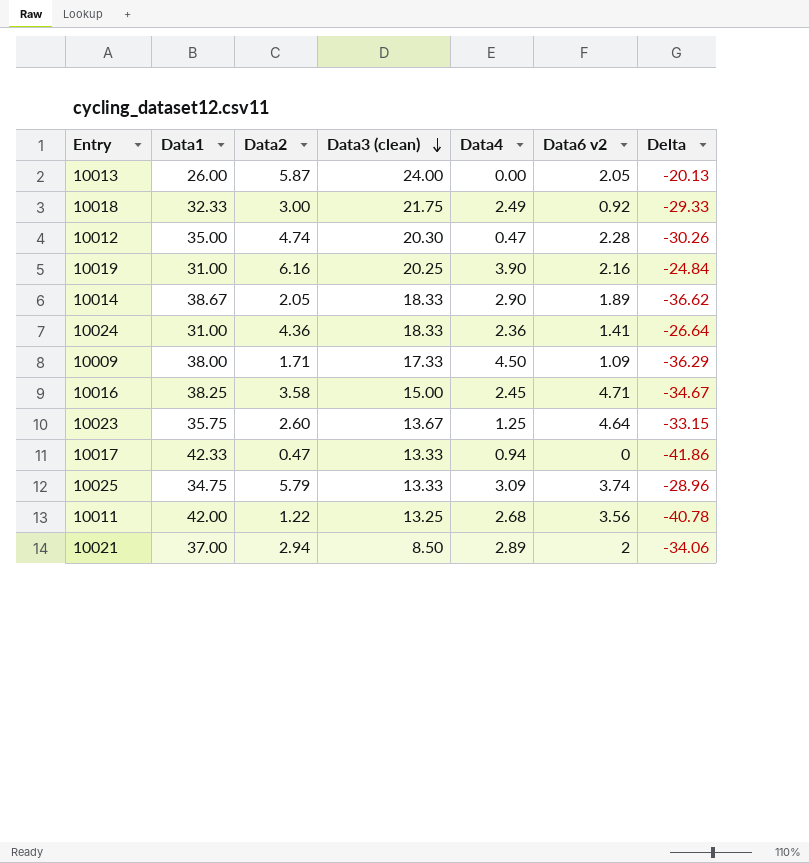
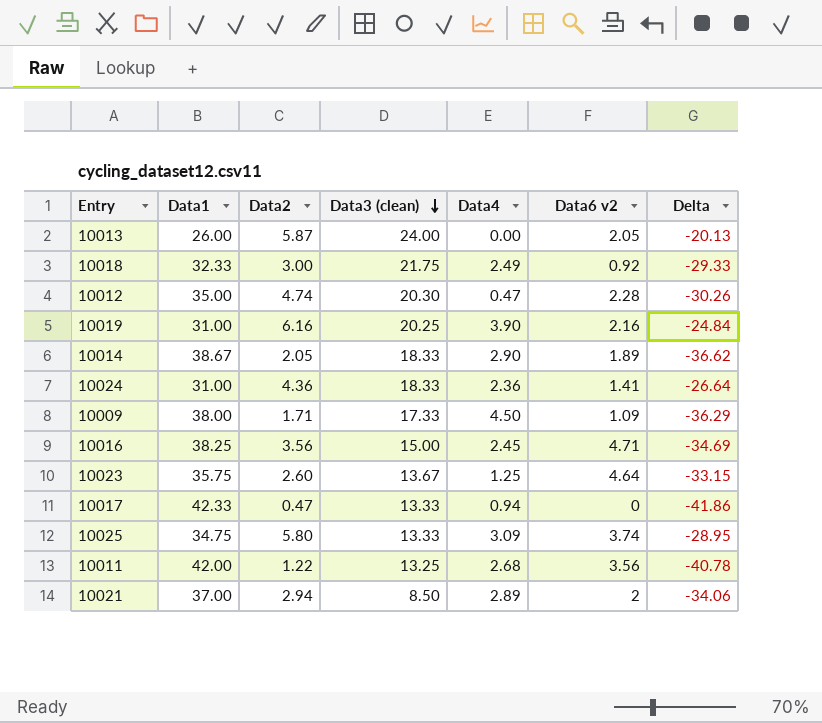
10016 | Data2: 3.58 -> 3.56
10016 | Delta: -34.67 -> -34.69
10025 | Data2: 5.79 -> 5.80
10025 | Delta: -28.96 -> -28.95

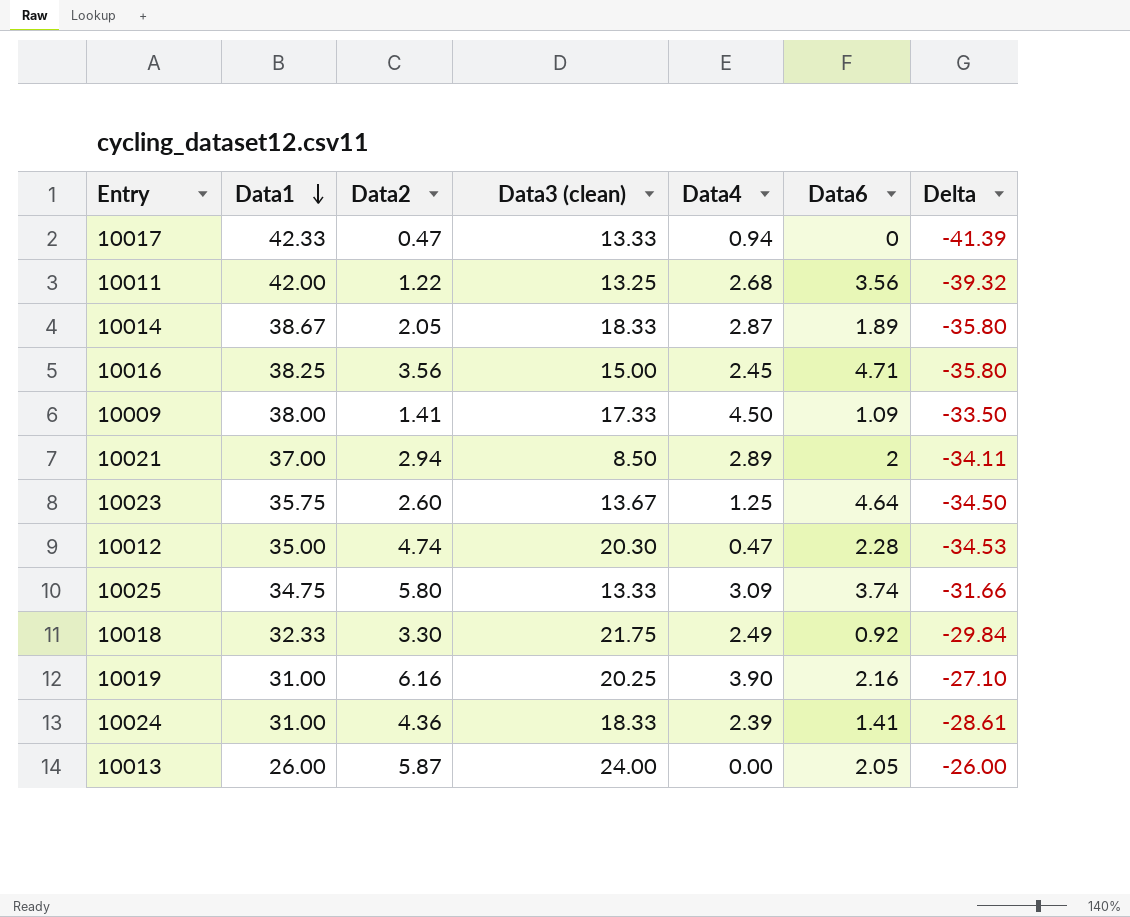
row order: Data3 (clean) descending -> Data1 descending
column name: Data6 v2 -> Data6
column Delta | formula: [Data2] - [Data1] -> [Data4] - [Data1]
10014 | Data4: 2.90 -> 2.87
10009 | Data2: 1.71 -> 1.41
10018 | Data2: 3.00 -> 3.30
10024 | Data4: 2.36 -> 2.39

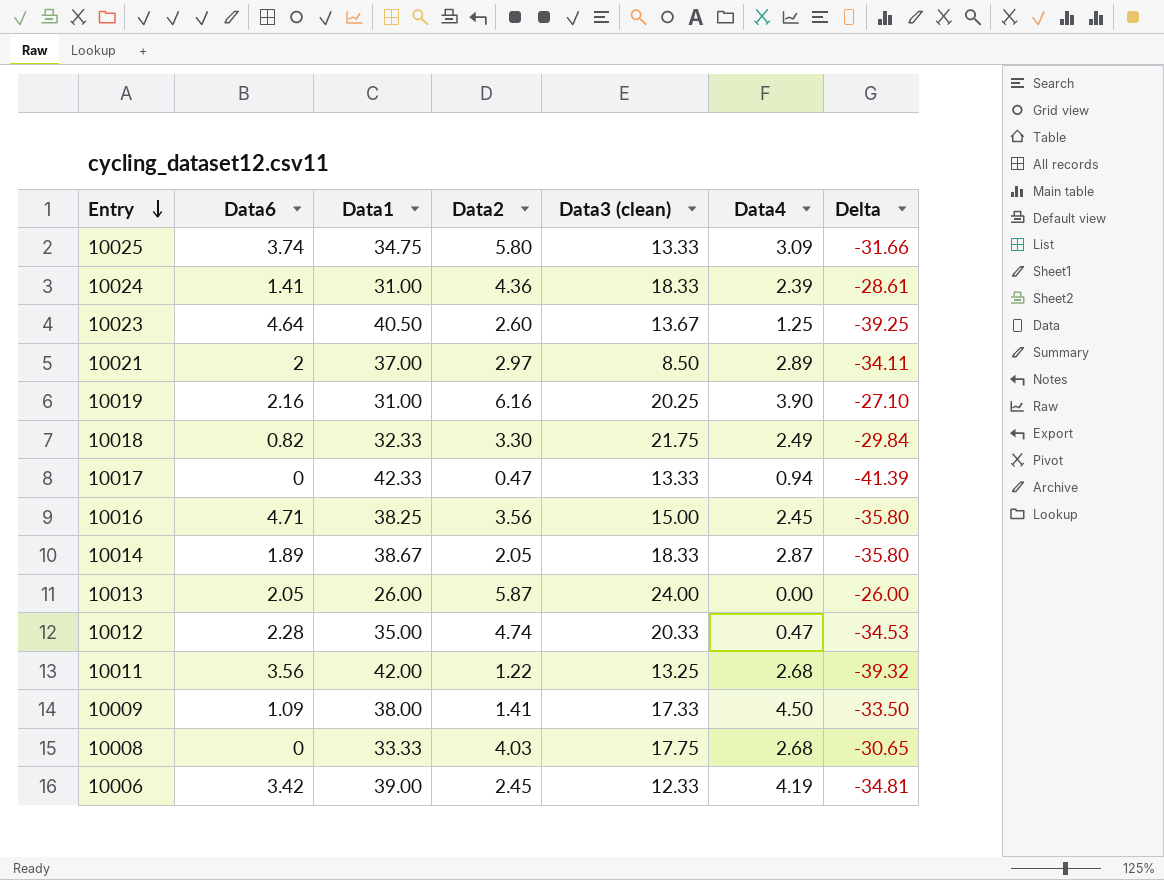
row order: Data1 descending -> Entry descending
column Data6 | position: 6 -> 2
10023 | Data1: 35.75 -> 40.50
10023 | Delta: -34.50 -> -39.25
10021 | Data2: 2.94 -> 2.97
10018 | Data6: 0.92 -> 0.82
10012 | Data3 (clean): 20.30 -> 20.33
row 10008: none -> 0 | 33.33 | 4.03 | 17.75 | 2.68 | -30.65
row 10006: none -> 3.42 | 39.00 | 2.45 | 12.33 | 4.19 | -34.81

